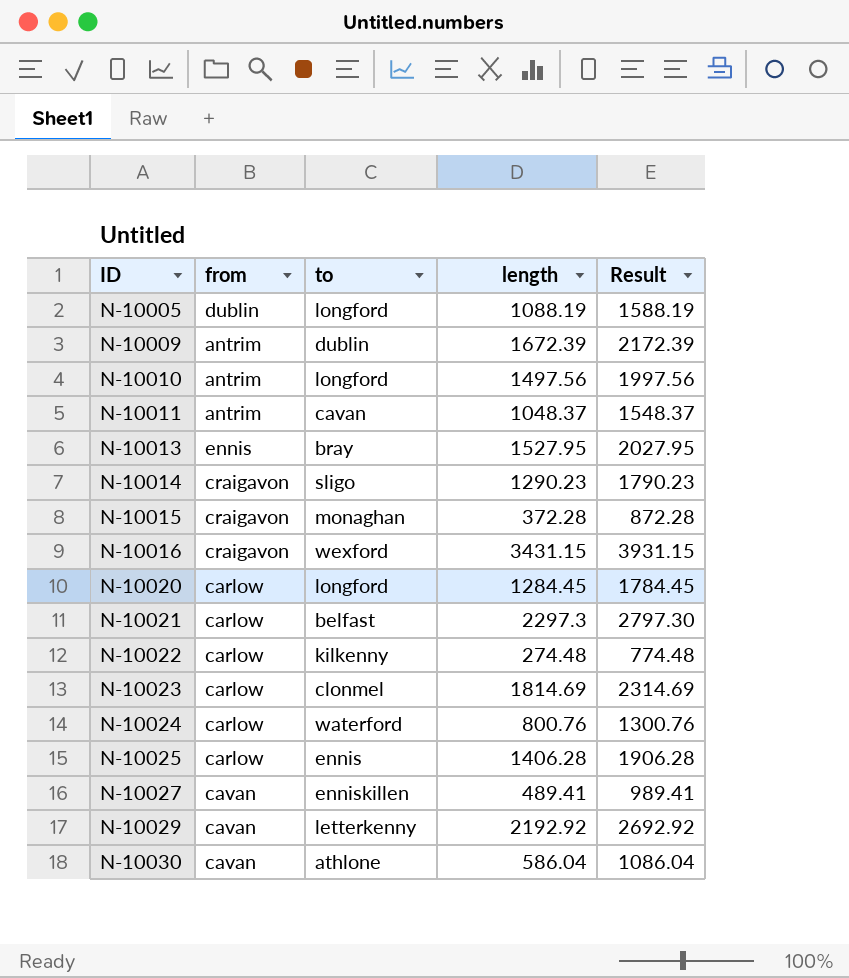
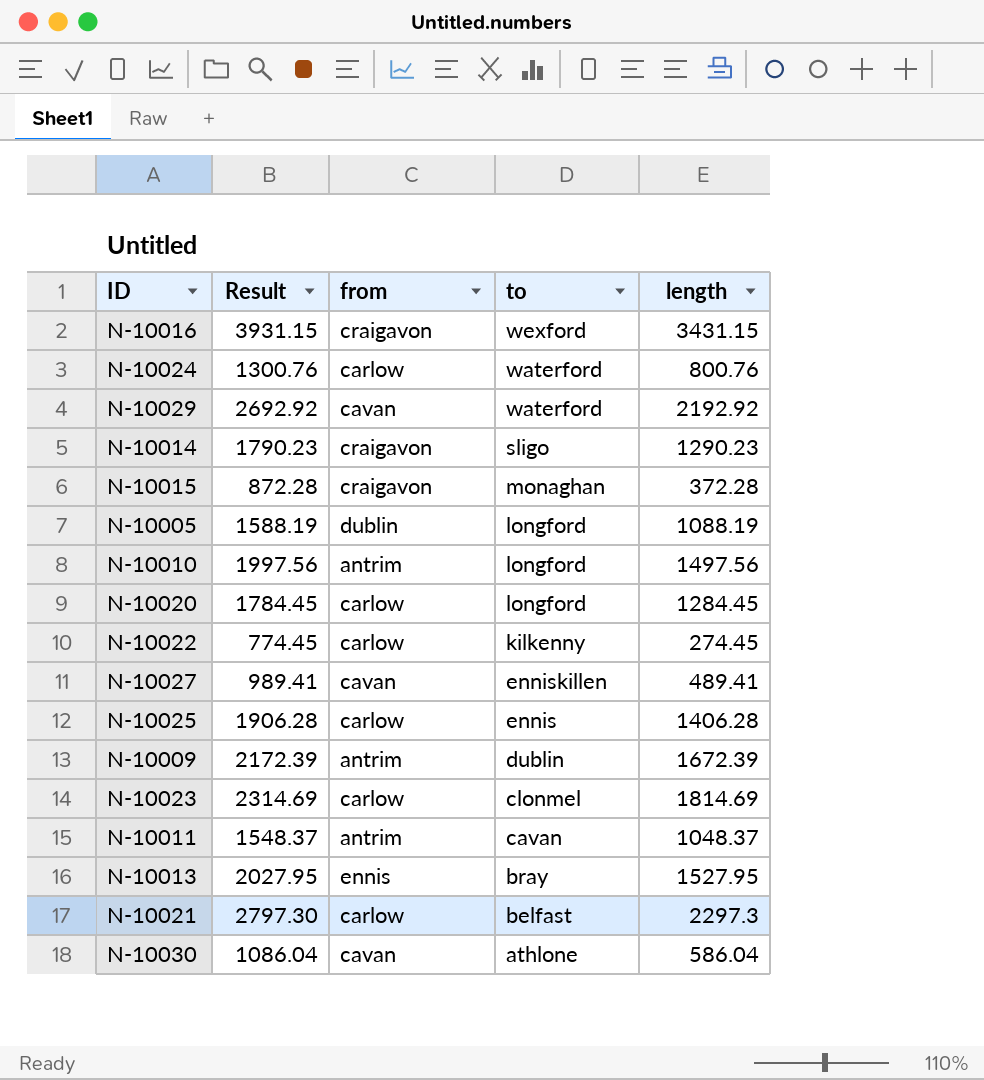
row order: ID ascending -> to descending
column Result | position: 5 -> 2
N-10029 | to: letterkenny -> waterford
N-10022 | Result: 774.48 -> 774.45
N-10022 | length: 274.48 -> 274.45

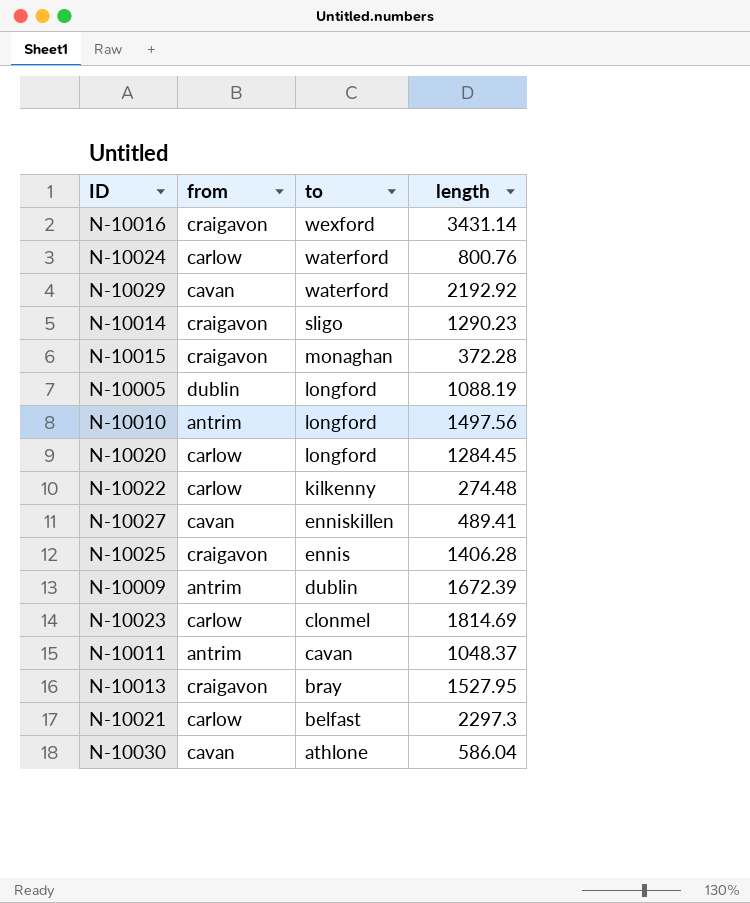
column Result | formula: [length] + 500 -> none
N-10016 | length: 3431.15 -> 3431.14
N-10022 | length: 274.45 -> 274.48
N-10025 | from: carlow -> craigavon
N-10013 | from: ennis -> craigavon

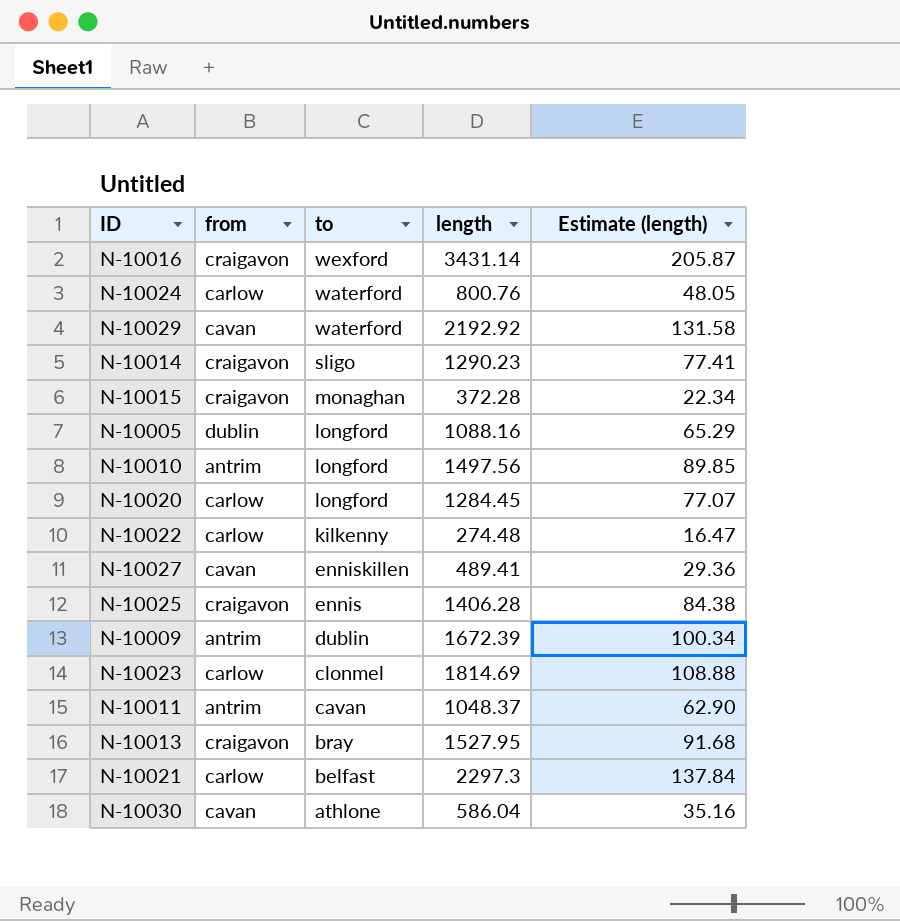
column Estimate (length) | formula: none -> [length] * 0.06
N-10005 | length: 1088.19 -> 1088.16

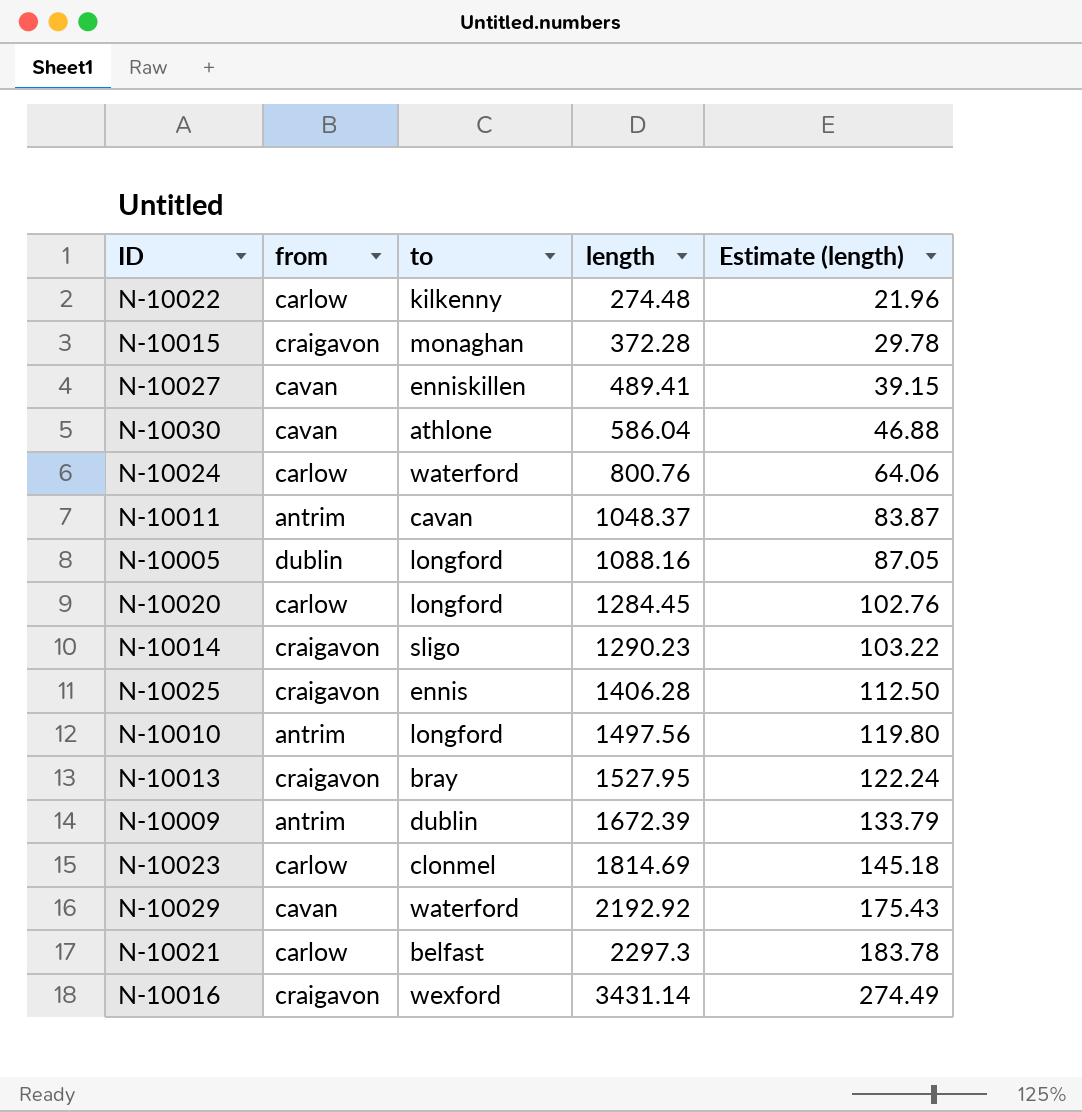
row order: to descending -> length ascending
column Estimate (length) | formula: [length] * 0.06 -> [length] * 0.08

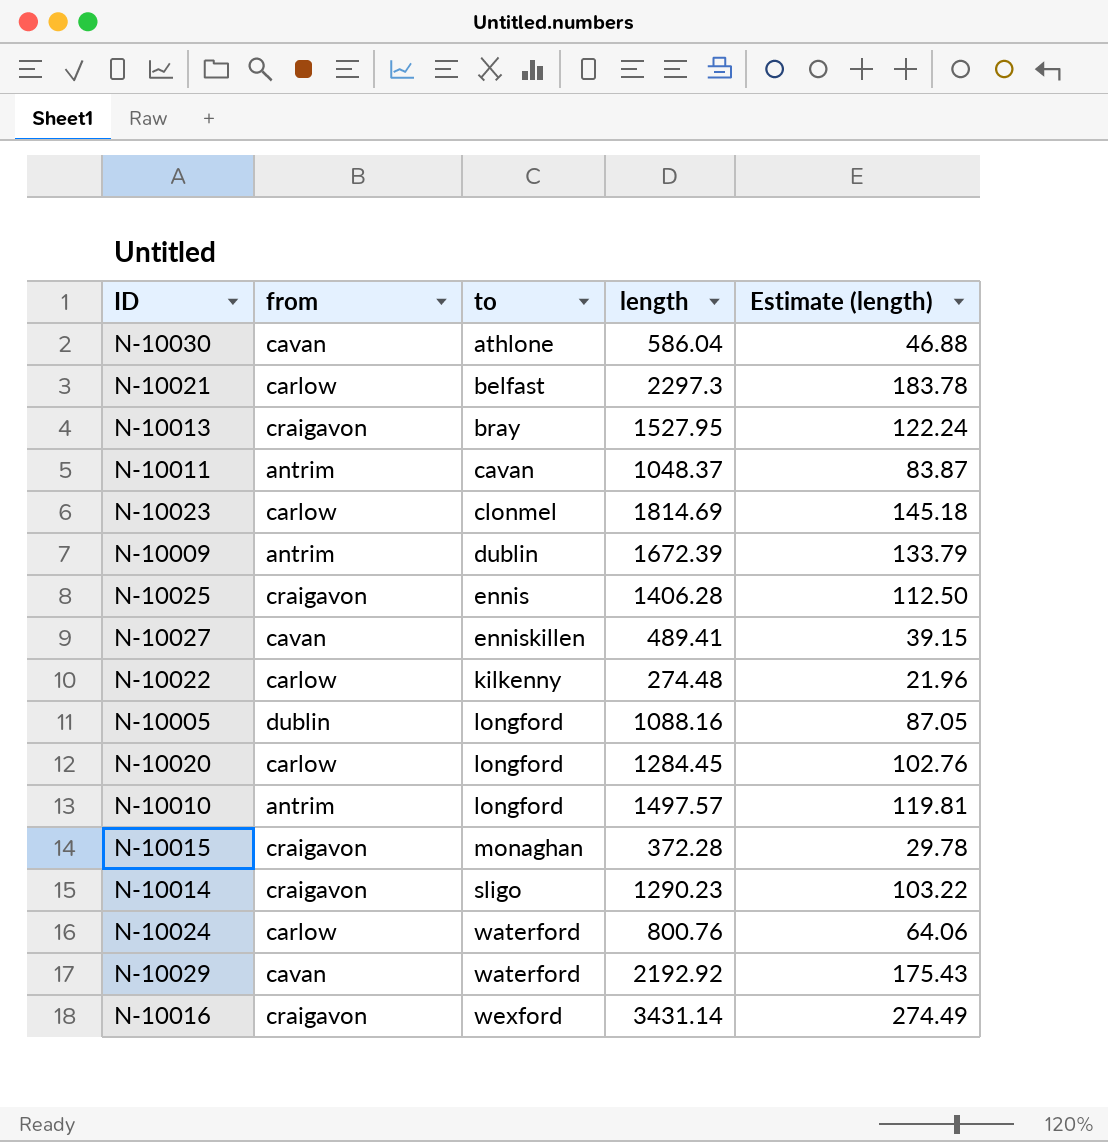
row order: length ascending -> to ascending
N-10010 | length: 1497.56 -> 1497.57
N-10010 | Estimate (length): 119.80 -> 119.81

